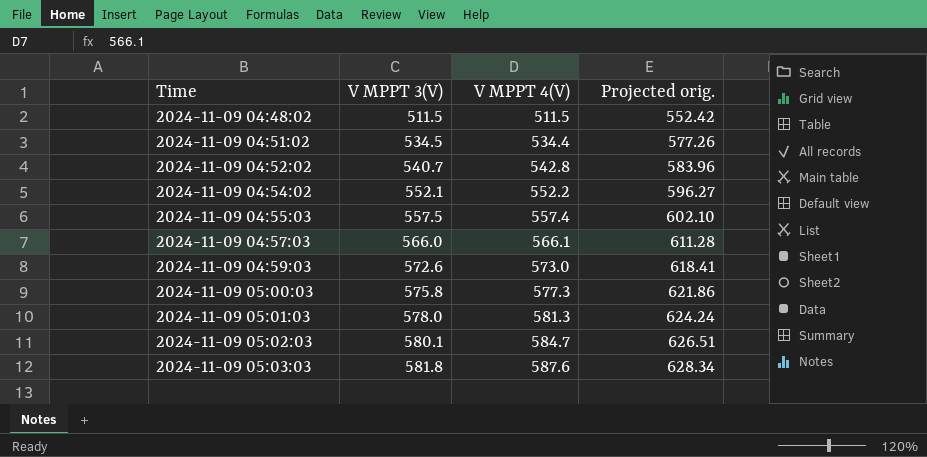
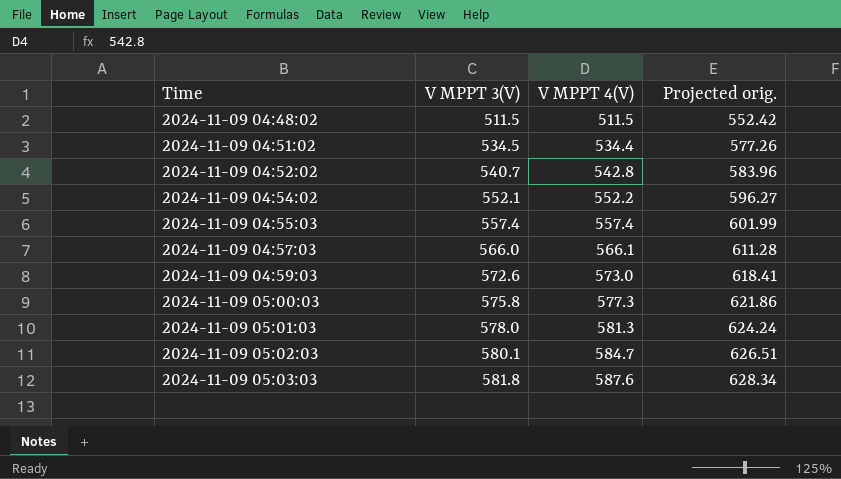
2024-11-09 04:55:03 | V MPPT 3(V): 557.5 -> 557.4
2024-11-09 04:55:03 | Projected orig.: 602.10 -> 601.99

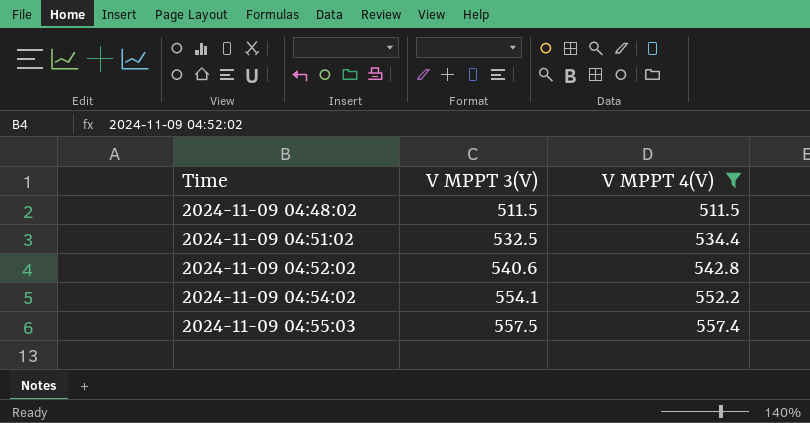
filter: none -> V MPPT 4(V) <= 557.4
column Projected orig. | formula: [V MPPT 3(V)] * 1.08 -> none
2024-11-09 04:51:02 | V MPPT 3(V): 534.5 -> 532.5
2024-11-09 04:52:02 | V MPPT 3(V): 540.7 -> 540.6
2024-11-09 04:54:02 | V MPPT 3(V): 552.1 -> 554.1
2024-11-09 04:55:03 | V MPPT 3(V): 557.4 -> 557.5

